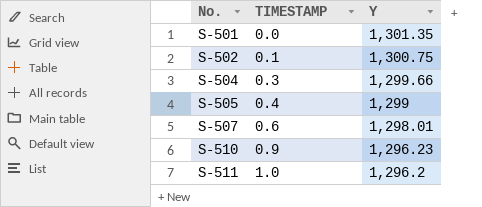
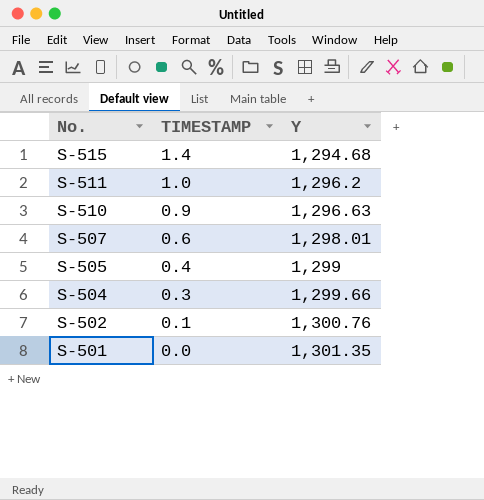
row order: No. ascending -> No. descending
row S-515: none -> 1.4 | 1,294.68
S-510 | Y: 1,296.23 -> 1,296.63
S-502 | Y: 1,300.75 -> 1,300.76

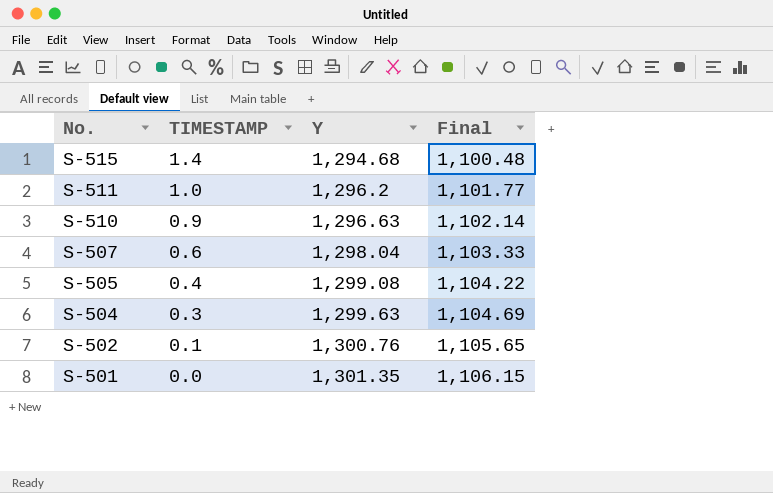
column Final | formula: none -> [Y] * 0.85
S-507 | Y: 1,298.01 -> 1,298.04
S-505 | Y: 1,299 -> 1,299.08
S-504 | Y: 1,299.66 -> 1,299.63

